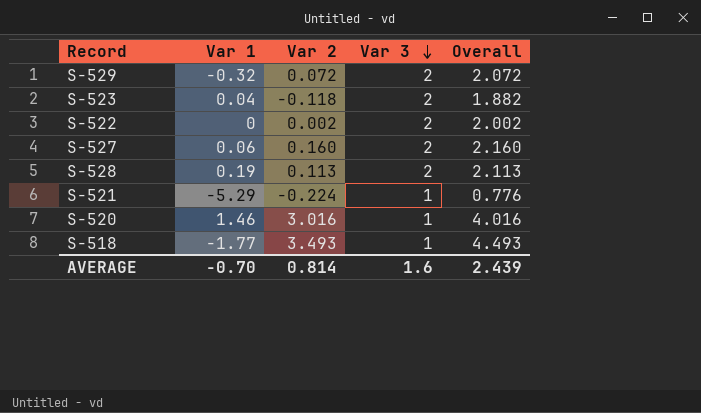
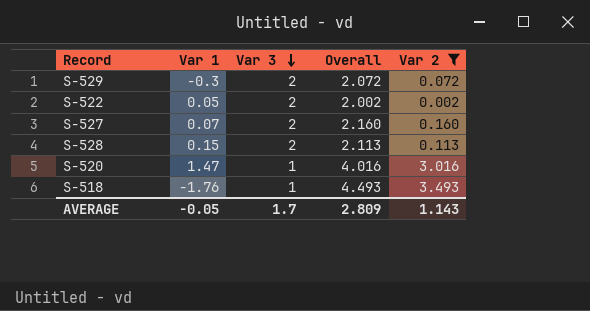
filter: none -> Var 2 >= 0.002
column Var 2 | position: 3 -> 5
S-529 | Var 1: -0.32 -> -0.3
S-522 | Var 1: 0 -> 0.05
S-527 | Var 1: 0.06 -> 0.07
S-528 | Var 1: 0.19 -> 0.15
S-520 | Var 1: 1.46 -> 1.47
S-518 | Var 1: -1.77 -> -1.76
AVERAGE | Var 1: -0.70 -> -0.05
AVERAGE | Var 3: 1.6 -> 1.7
AVERAGE | Overall: 2.439 -> 2.809
AVERAGE | Var 2: 0.814 -> 1.143

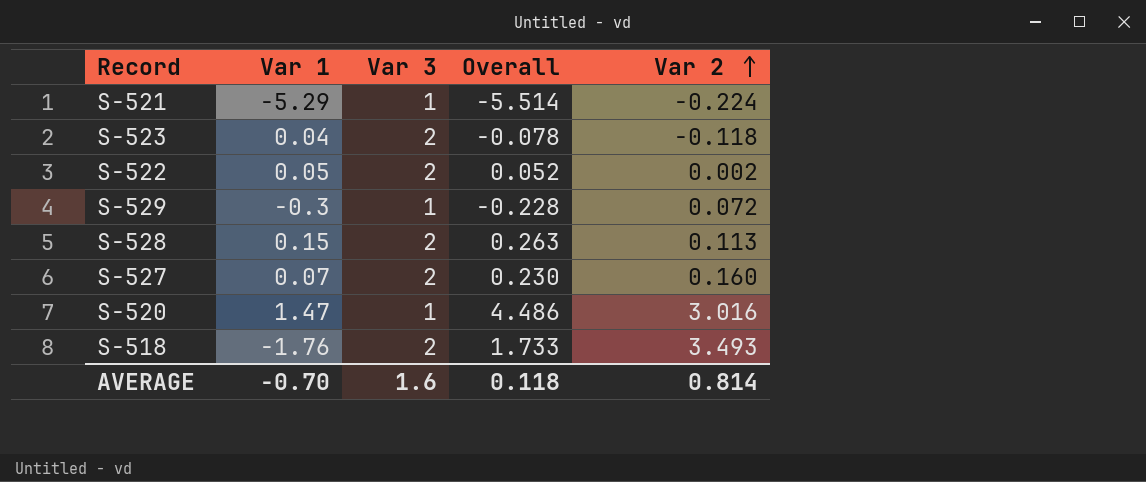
filter: Var 2 >= 0.002 -> none
row order: Var 3 descending -> Var 2 ascending
column Overall | formula: [Var 3] + [Var 2] -> [Var 1] + [Var 2]
S-529 | Var 3: 2 -> 1
S-518 | Var 3: 1 -> 2
AVERAGE | Var 1: -0.05 -> -0.70
AVERAGE | Var 3: 1.7 -> 1.6
AVERAGE | Overall: 2.809 -> 0.118
AVERAGE | Var 2: 1.143 -> 0.814

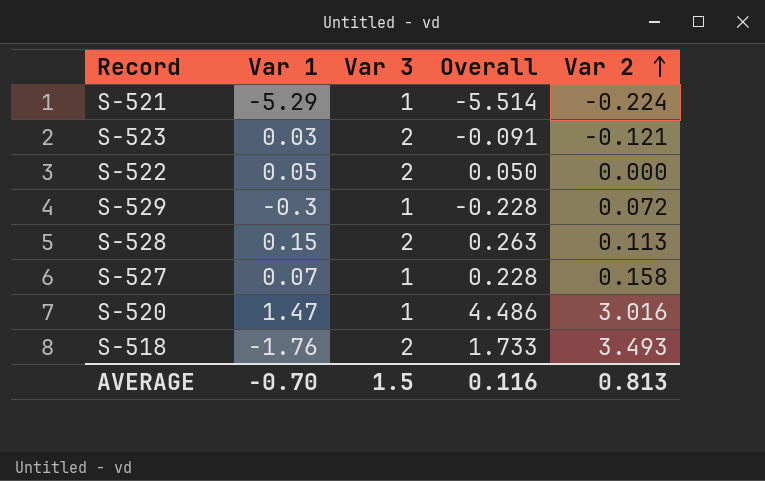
S-523 | Var 1: 0.04 -> 0.03
S-523 | Overall: -0.078 -> -0.091
S-523 | Var 2: -0.118 -> -0.121
S-522 | Overall: 0.052 -> 0.050
S-522 | Var 2: 0.002 -> 0.000
S-527 | Var 3: 2 -> 1
S-527 | Overall: 0.230 -> 0.228
S-527 | Var 2: 0.160 -> 0.158
AVERAGE | Var 3: 1.6 -> 1.5
AVERAGE | Overall: 0.118 -> 0.116
AVERAGE | Var 2: 0.814 -> 0.813

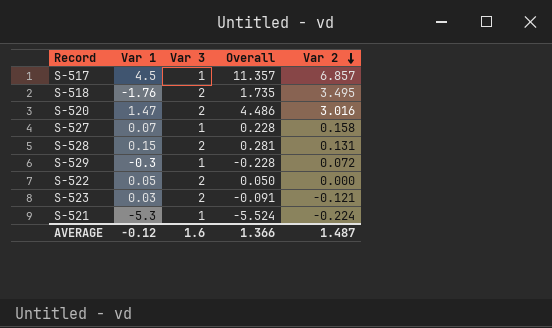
row order: Var 2 ascending -> Var 2 descending
row S-517: none -> 4.5 | 1 | 11.357 | 6.857
S-518 | Overall: 1.733 -> 1.735
S-518 | Var 2: 3.493 -> 3.495
S-520 | Var 3: 1 -> 2
S-528 | Overall: 0.263 -> 0.281
S-528 | Var 2: 0.113 -> 0.131
S-521 | Var 1: -5.29 -> -5.3
S-521 | Overall: -5.514 -> -5.524
AVERAGE | Var 1: -0.70 -> -0.12
AVERAGE | Var 3: 1.5 -> 1.6
AVERAGE | Overall: 0.116 -> 1.366
AVERAGE | Var 2: 0.813 -> 1.487

